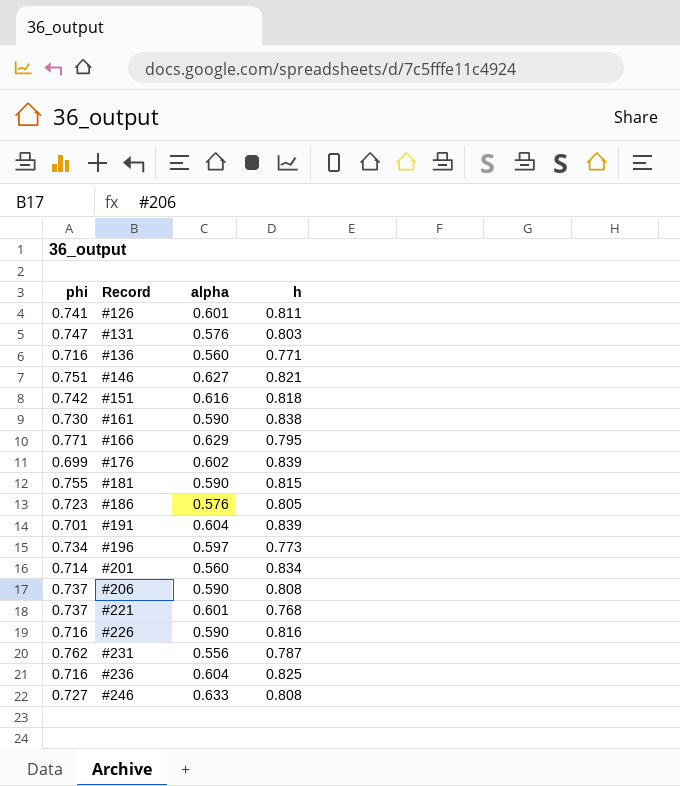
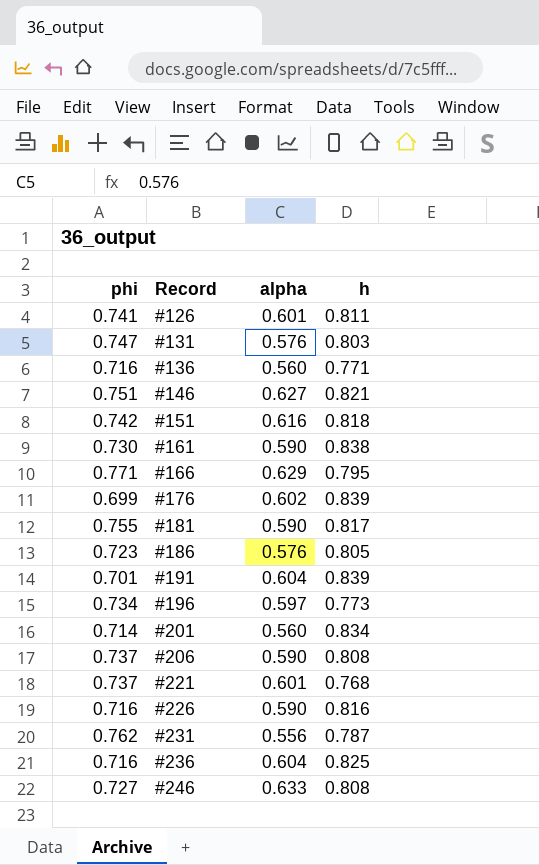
#181 | h: 0.815 -> 0.817

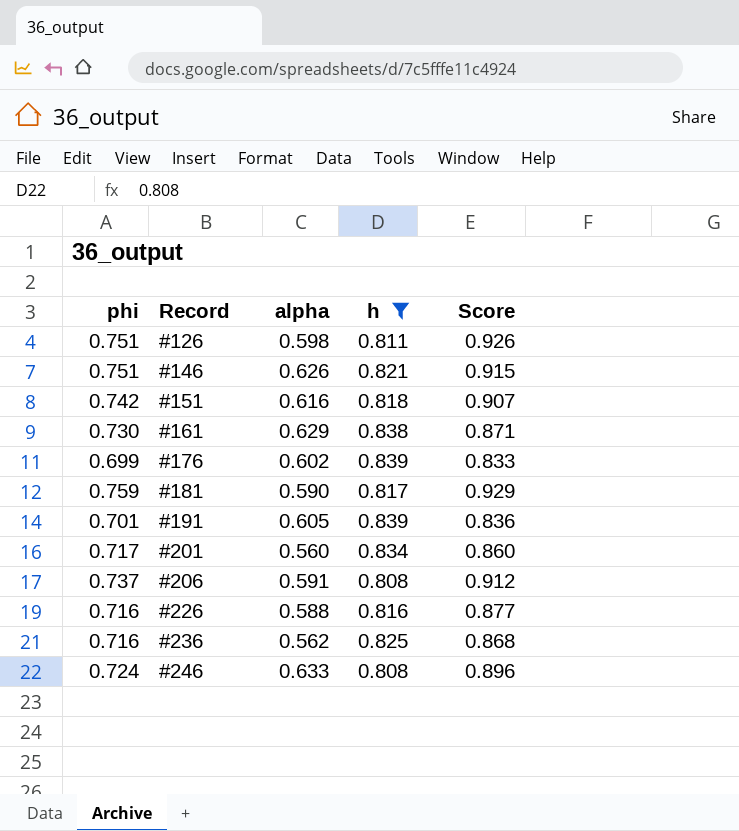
filter: none -> h >= 0.808
column Score | formula: none -> [phi] / [h]
#126 | phi: 0.741 -> 0.751
#126 | alpha: 0.601 -> 0.598
#146 | alpha: 0.627 -> 0.626
#161 | alpha: 0.590 -> 0.629
#181 | phi: 0.755 -> 0.759
#191 | alpha: 0.604 -> 0.605
#201 | phi: 0.714 -> 0.717
#206 | alpha: 0.590 -> 0.591
#226 | alpha: 0.590 -> 0.588
#236 | alpha: 0.604 -> 0.562
#246 | phi: 0.727 -> 0.724

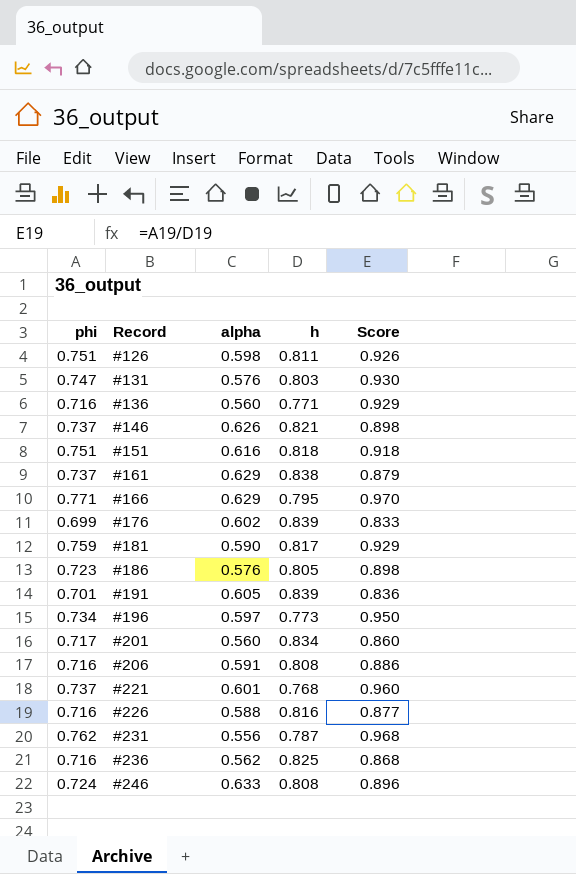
filter: h >= 0.808 -> none
#146 | phi: 0.751 -> 0.737
#146 | Score: 0.915 -> 0.898
#151 | phi: 0.742 -> 0.751
#151 | Score: 0.907 -> 0.918
#161 | phi: 0.730 -> 0.737
#161 | Score: 0.871 -> 0.879
#206 | phi: 0.737 -> 0.716
#206 | Score: 0.912 -> 0.886

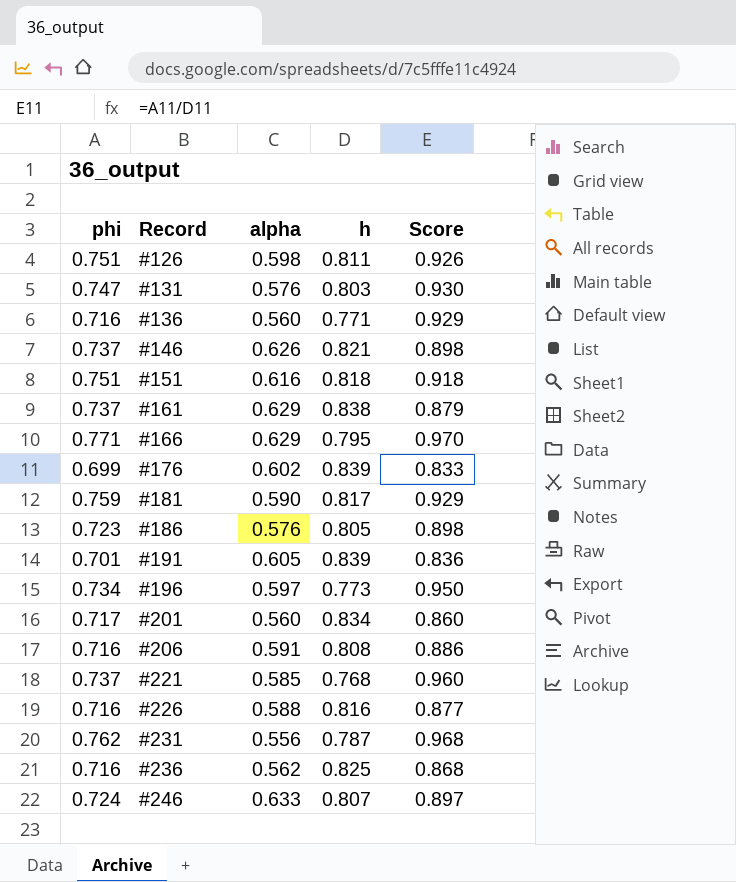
#221 | alpha: 0.601 -> 0.585
#246 | h: 0.808 -> 0.807
#246 | Score: 0.896 -> 0.897

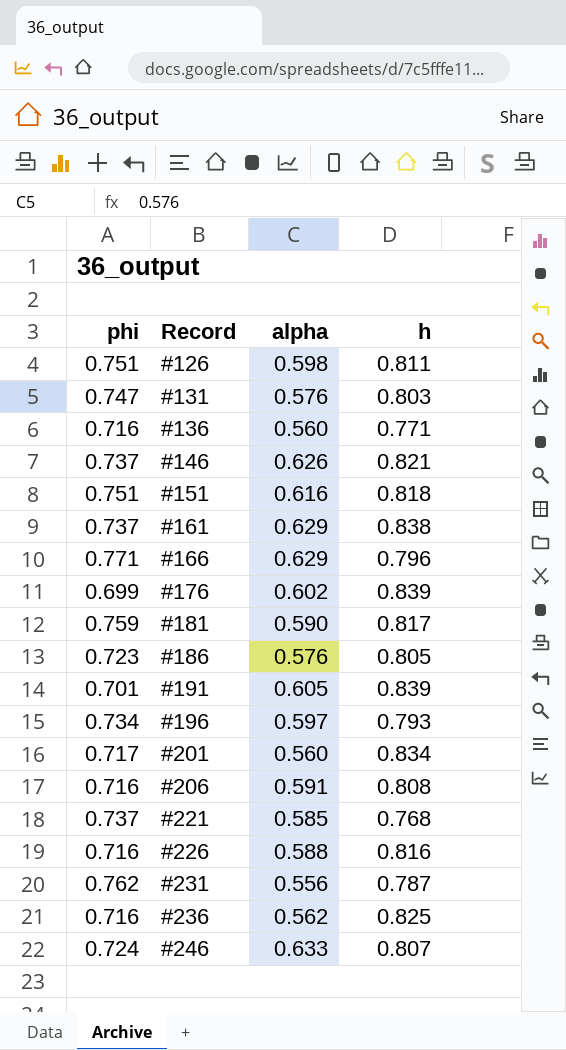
column Score | formula: [phi] / [h] -> none
#166 | h: 0.795 -> 0.796
#196 | h: 0.773 -> 0.793

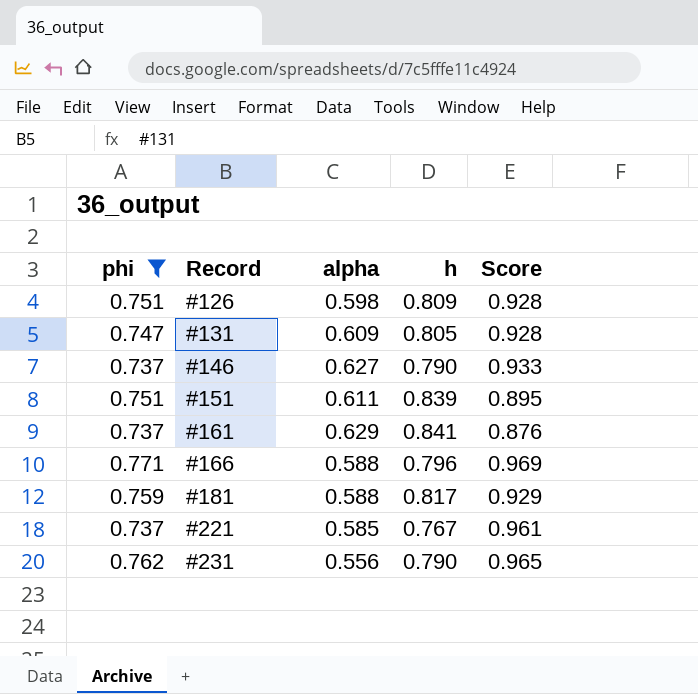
filter: none -> phi >= 0.737
column Score | formula: none -> [phi] / [h]
#126 | h: 0.811 -> 0.809
#131 | alpha: 0.576 -> 0.609
#131 | h: 0.803 -> 0.805
#146 | alpha: 0.626 -> 0.627
#146 | h: 0.821 -> 0.790
#151 | alpha: 0.616 -> 0.611
#151 | h: 0.818 -> 0.839
#161 | h: 0.838 -> 0.841
#166 | alpha: 0.629 -> 0.588
#181 | alpha: 0.590 -> 0.588
#221 | h: 0.768 -> 0.767
#231 | h: 0.787 -> 0.790

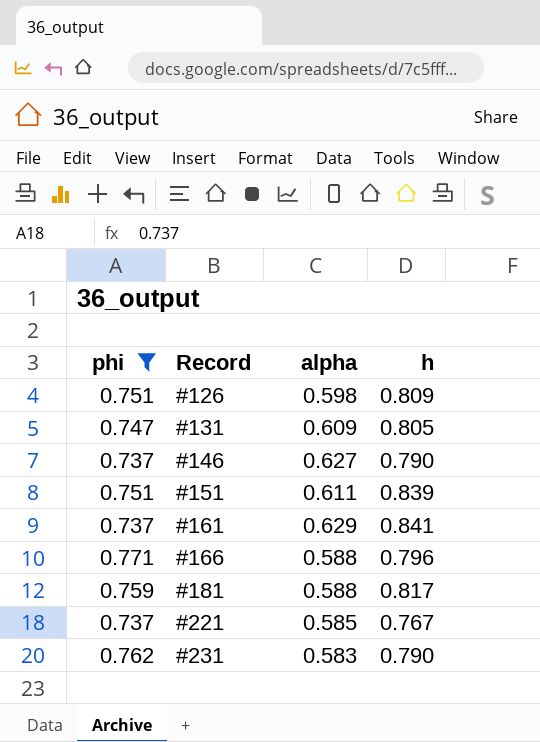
column Score | formula: [phi] / [h] -> none
#231 | alpha: 0.556 -> 0.583

